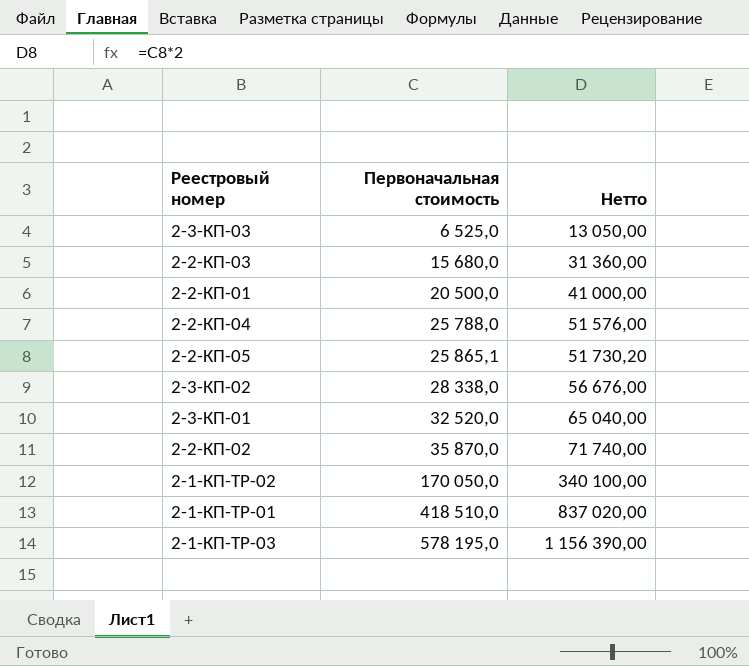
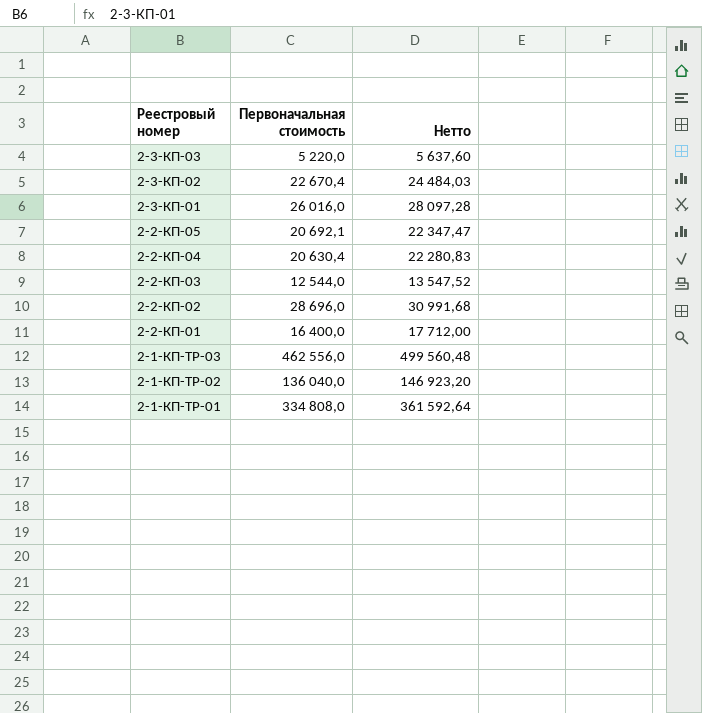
row order: Первоначальная стоимость ascending -> Реестровый номер descending
column Нетто | formula: [Первоначальная стоимость] * 2 -> [Первоначальная стоимость] * 1,08
2-3-КП-03 | Первоначальная стоимость: 6 525,0 -> 5 220,0
2-3-КП-02 | Первоначальная стоимость: 28 338,0 -> 22 670,4
2-3-КП-01 | Первоначальная стоимость: 32 520,0 -> 26 016,0
2-2-КП-05 | Первоначальная стоимость: 25 865,1 -> 20 692,1
2-2-КП-04 | Первоначальная стоимость: 25 788,0 -> 20 630,4
2-2-КП-03 | Первоначальная стоимость: 15 680,0 -> 12 544,0
2-2-КП-02 | Первоначальная стоимость: 35 870,0 -> 28 696,0
2-2-КП-01 | Первоначальная стоимость: 20 500,0 -> 16 400,0
2-1-КП-ТР-03 | Первоначальная стоимость: 578 195,0 -> 462 556,0
2-1-КП-ТР-02 | Первоначальная стоимость: 170 050,0 -> 136 040,0
2-1-КП-ТР-01 | Первоначальная стоимость: 418 510,0 -> 334 808,0

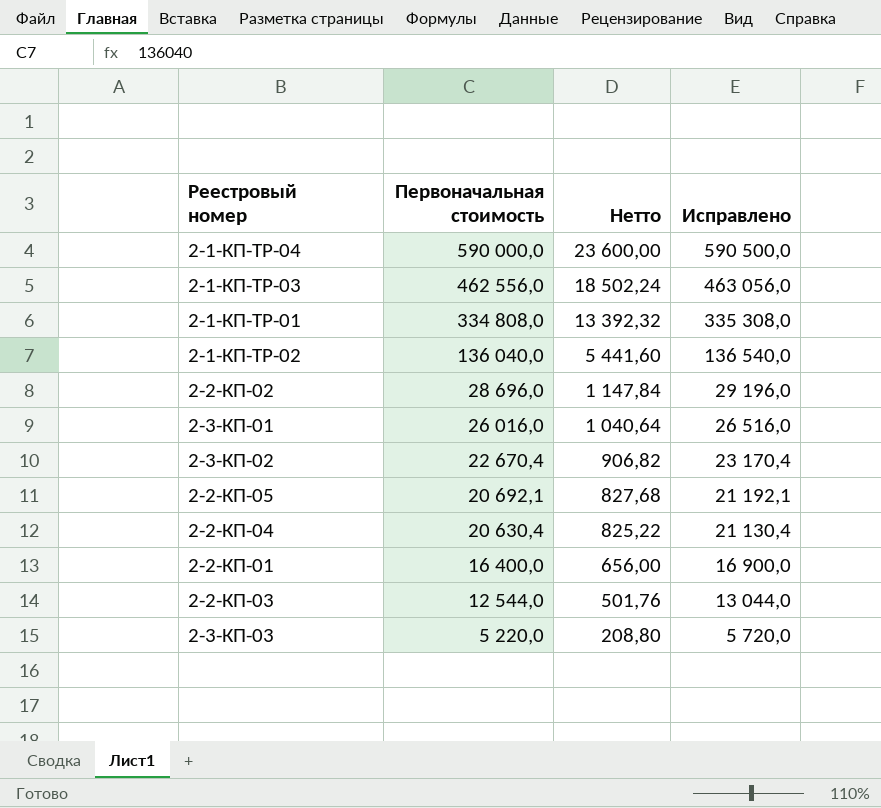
row order: Реестровый номер descending -> Первоначальная стоимость descending
column Нетто | formula: [Первоначальная стоимость] * 1,08 -> [Первоначальная стоимость] * 0,04
column Исправлено | formula: none -> [Первоначальная стоимость] + 500
row 2-1-КП-ТР-04: none -> 590 000,0 | 23 600,00 | 590 500,0

